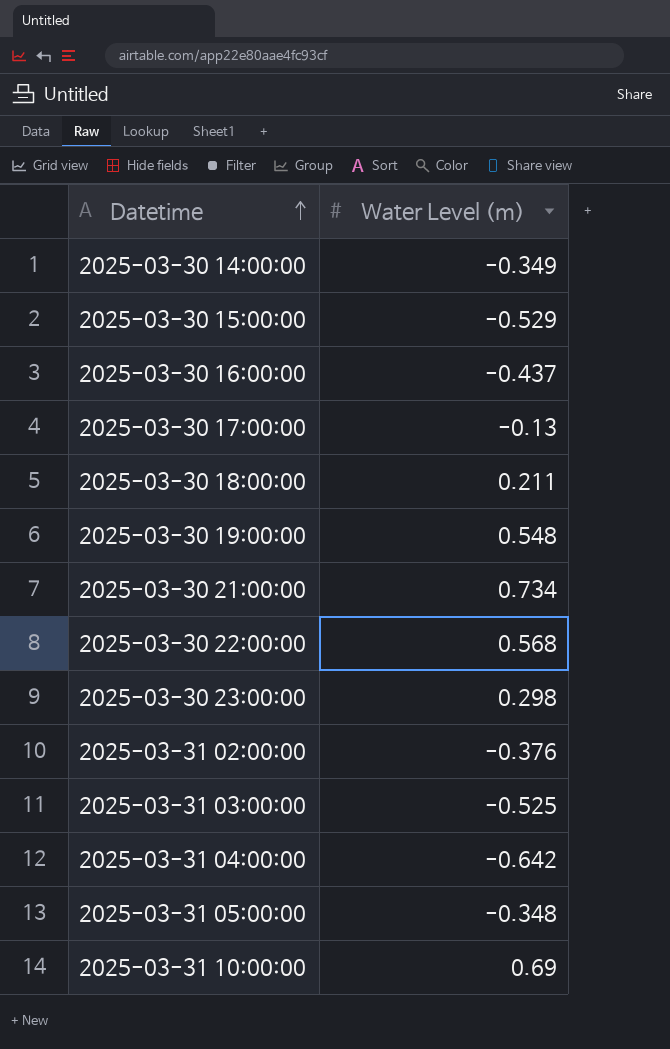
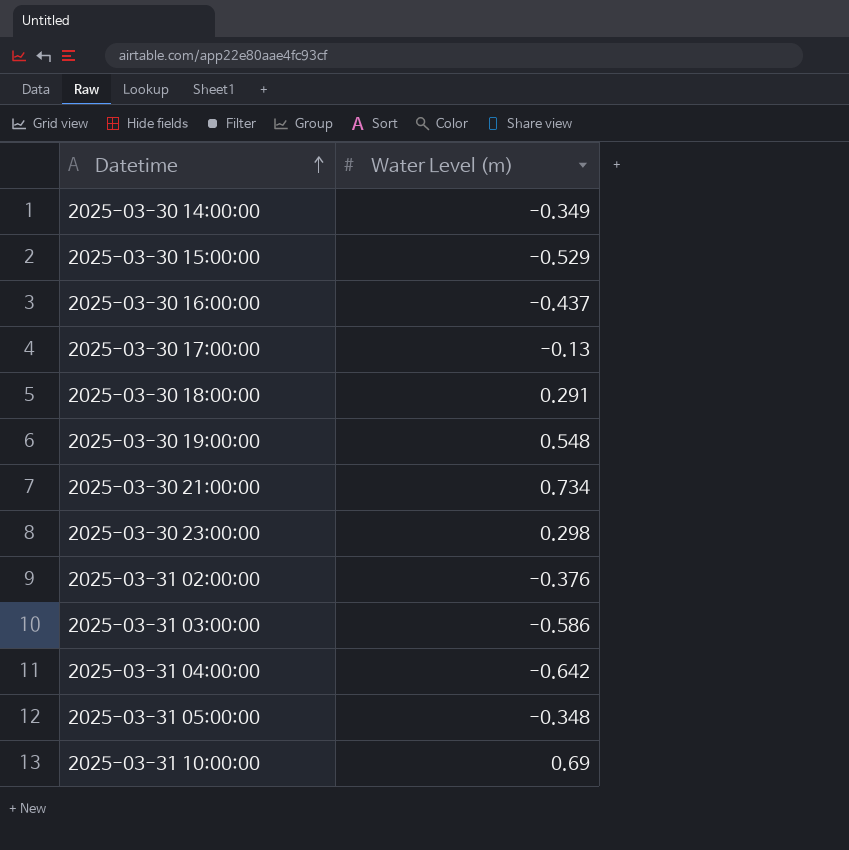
row 2025-03-30 22:00:00: 0.568 -> none
2025-03-30 18:00:00 | Water Level (m): 0.211 -> 0.291
2025-03-31 03:00:00 | Water Level (m): -0.525 -> -0.586

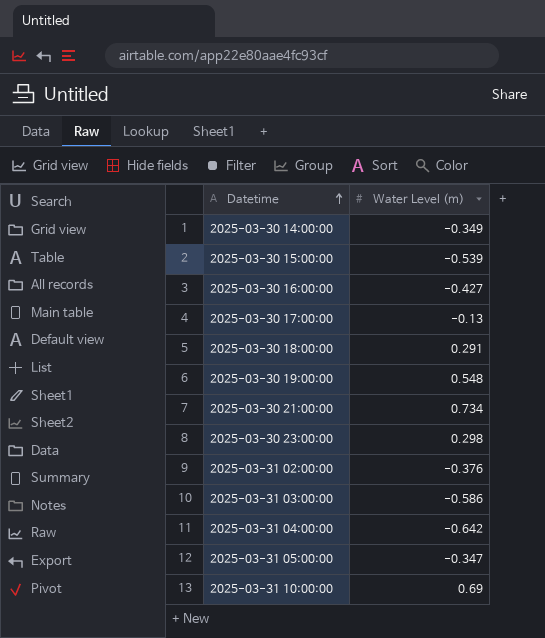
2025-03-30 15:00:00 | Water Level (m): -0.529 -> -0.539
2025-03-30 16:00:00 | Water Level (m): -0.437 -> -0.427
2025-03-31 05:00:00 | Water Level (m): -0.348 -> -0.347

